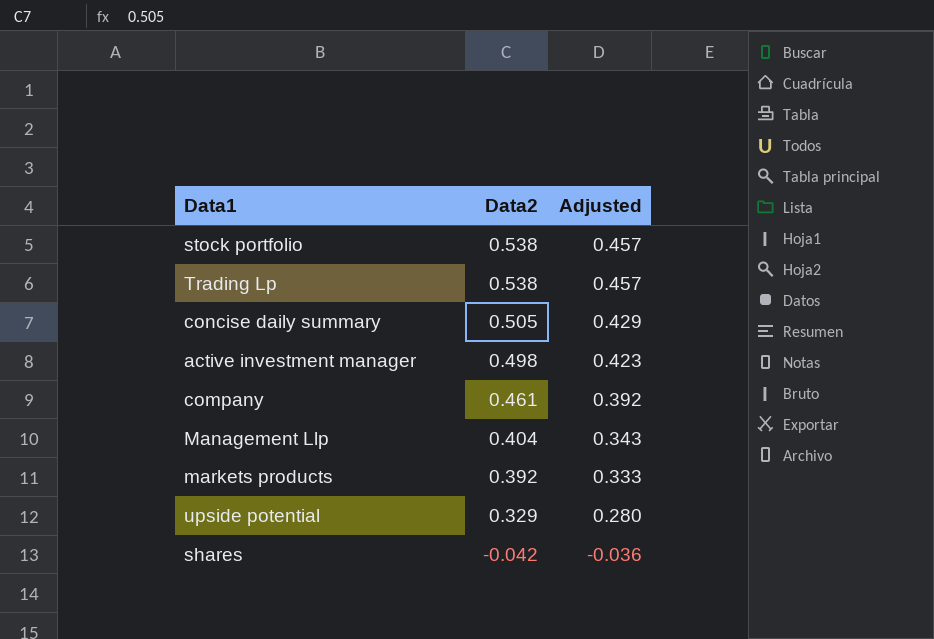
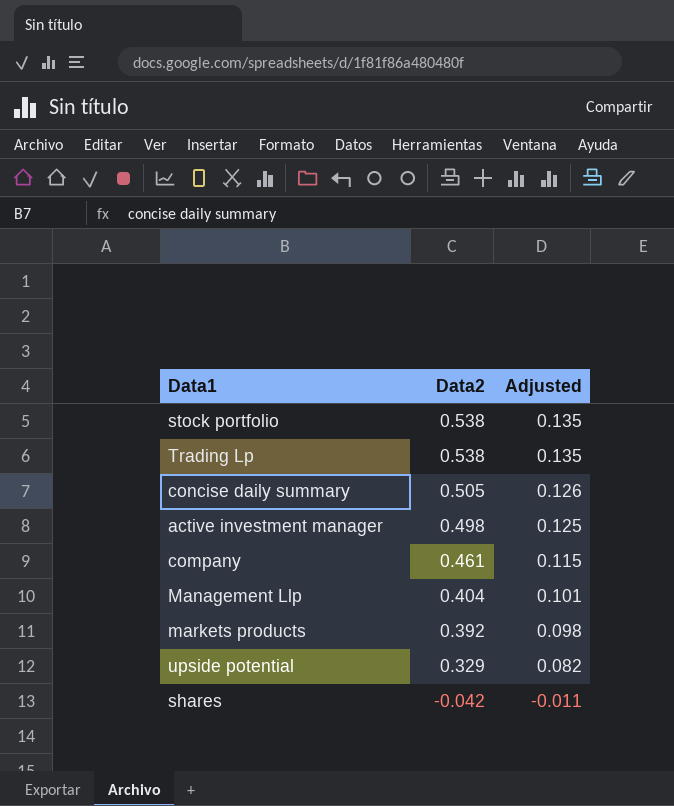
column Adjusted | formula: [Data2] * 0.85 -> [Data2] * 0.25

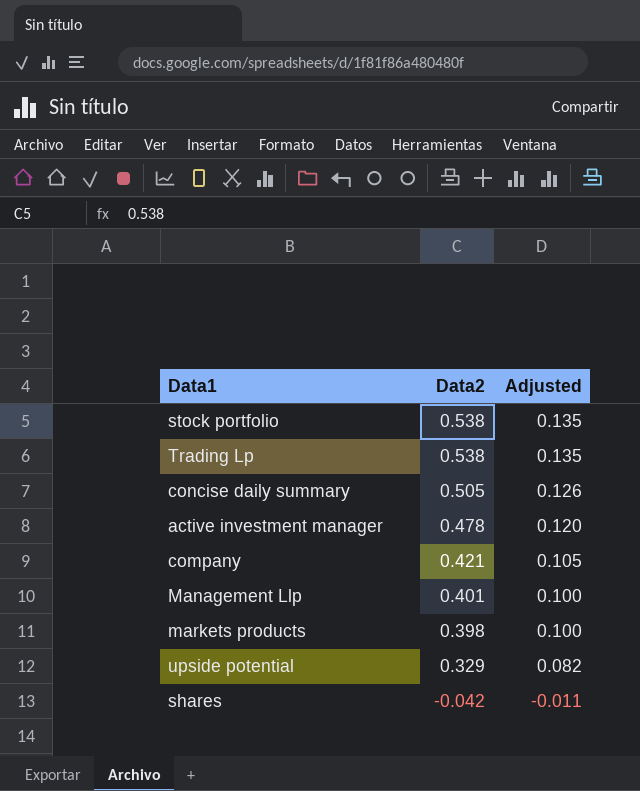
active investment manager | Data2: 0.498 -> 0.478
active investment manager | Adjusted: 0.125 -> 0.120
company | Data2: 0.461 -> 0.421
company | Adjusted: 0.115 -> 0.105
Management Llp | Data2: 0.404 -> 0.401
Management Llp | Adjusted: 0.101 -> 0.100
markets products | Data2: 0.392 -> 0.398
markets products | Adjusted: 0.098 -> 0.100

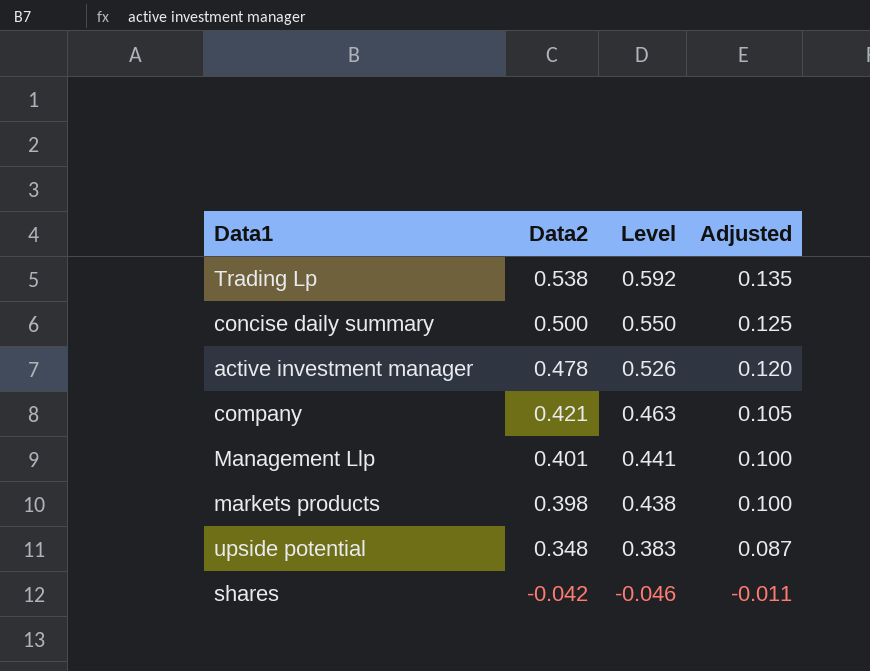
column Level | formula: none -> [Data2] * 1.1
row stock portfolio: 0.538 | 0.135 -> none
concise daily summary | Data2: 0.505 -> 0.500
concise daily summary | Adjusted: 0.126 -> 0.125
upside potential | Data2: 0.329 -> 0.348
upside potential | Adjusted: 0.082 -> 0.087

